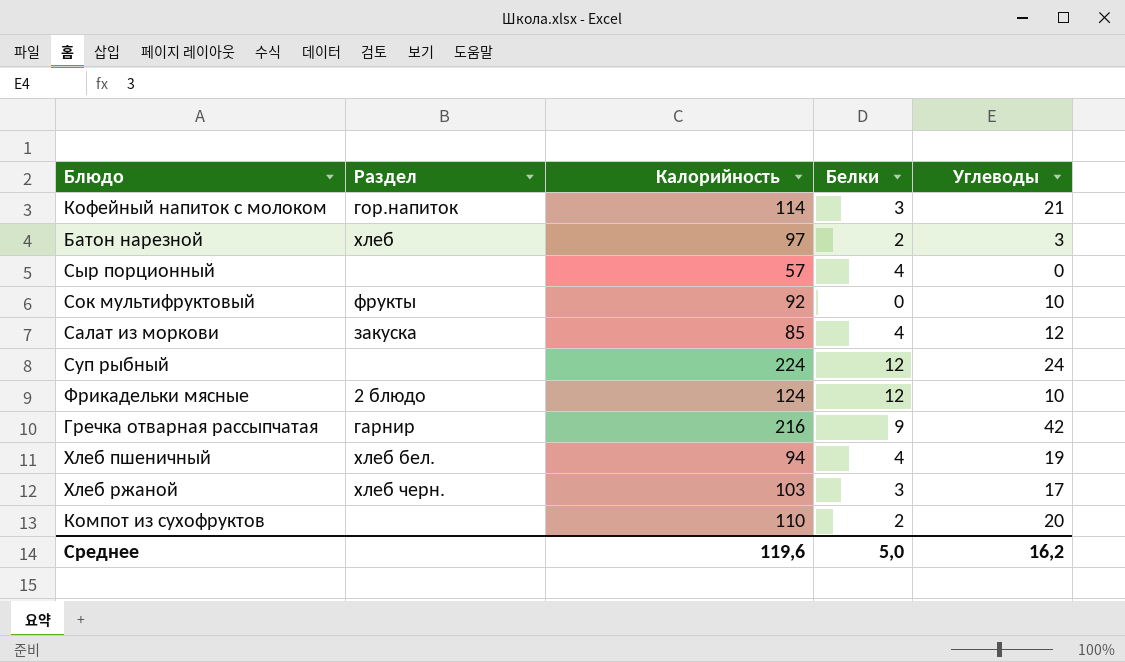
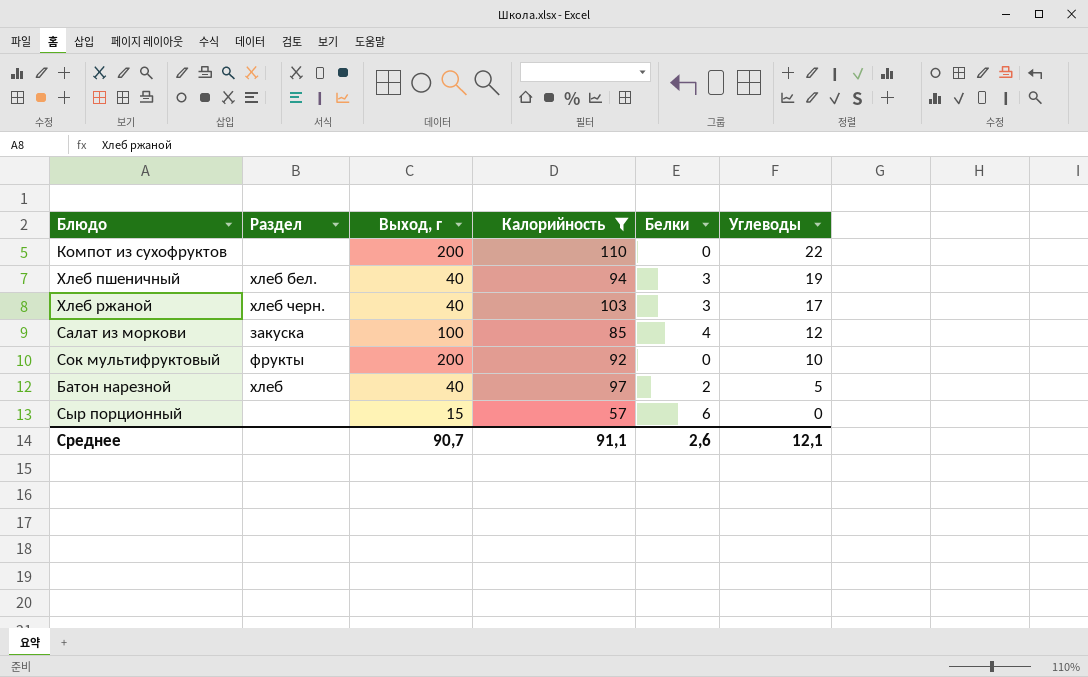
filter: none -> Калорийность <= 110
row order: none -> Углеводы descending
column Выход, г | position: none -> 3
Компот из сухофруктов | Белки: 2 -> 0
Компот из сухофруктов | Углеводы: 20 -> 22
Хлеб пшеничный | Белки: 4 -> 3
Батон нарезной | Углеводы: 3 -> 5
Сыр порционный | Белки: 4 -> 6
Среднее | Калорийность: 119,6 -> 91,1
Среднее | Белки: 5,0 -> 2,6
Среднее | Углеводы: 16,2 -> 12,1

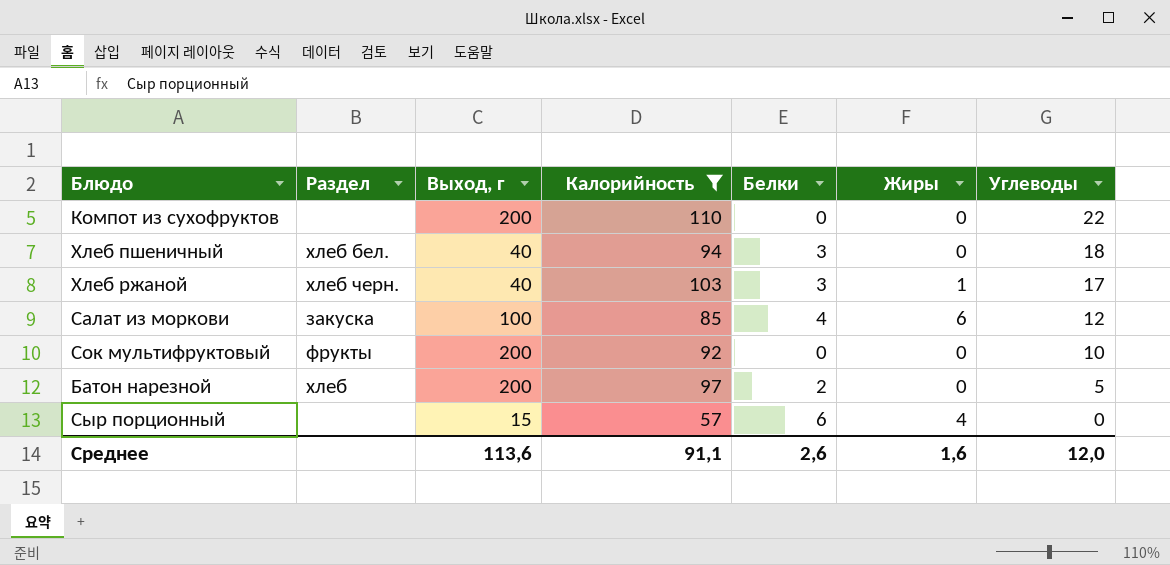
column Жиры | position: none -> 6
Хлеб пшеничный | Углеводы: 19 -> 18
Батон нарезной | Выход, г: 40 -> 200
Среднее | Выход, г: 90,7 -> 113,6
Среднее | Углеводы: 12,1 -> 12,0

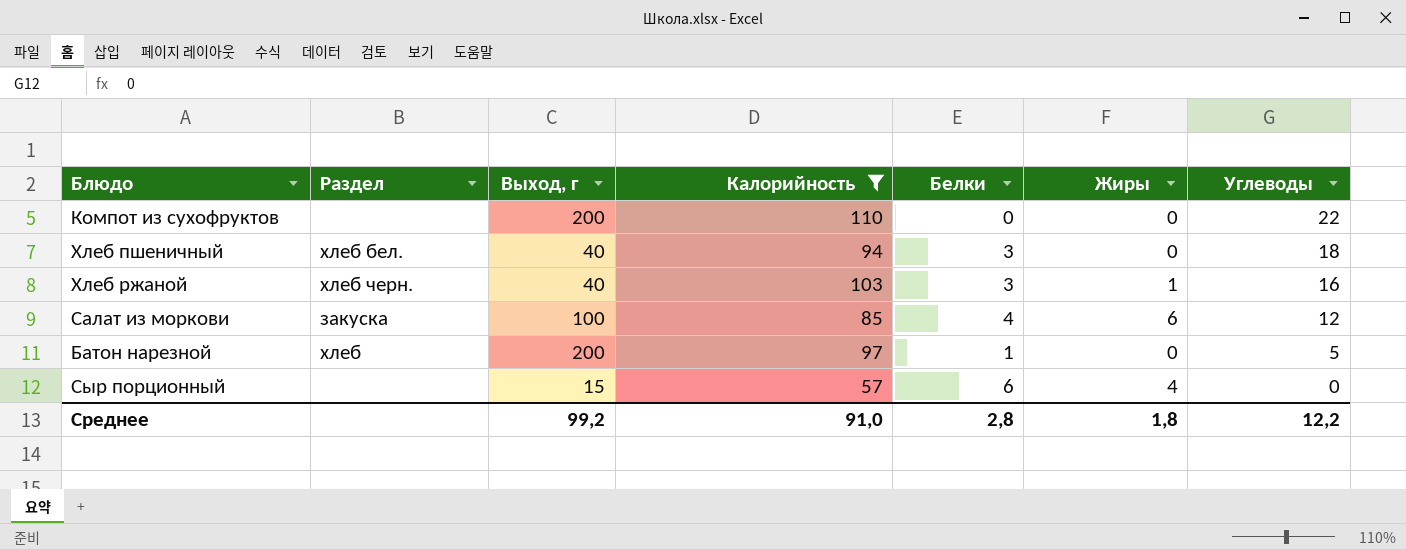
row Сок мультифруктовый: фрукты | 200 | 92 | 0 | 0 | 10 -> none
Хлеб ржаной | Углеводы: 17 -> 16
Батон нарезной | Белки: 2 -> 1
Среднее | Выход, г: 113,6 -> 99,2
Среднее | Калорийность: 91,1 -> 91,0
Среднее | Белки: 2,6 -> 2,8
Среднее | Жиры: 1,6 -> 1,8
Среднее | Углеводы: 12,0 -> 12,2

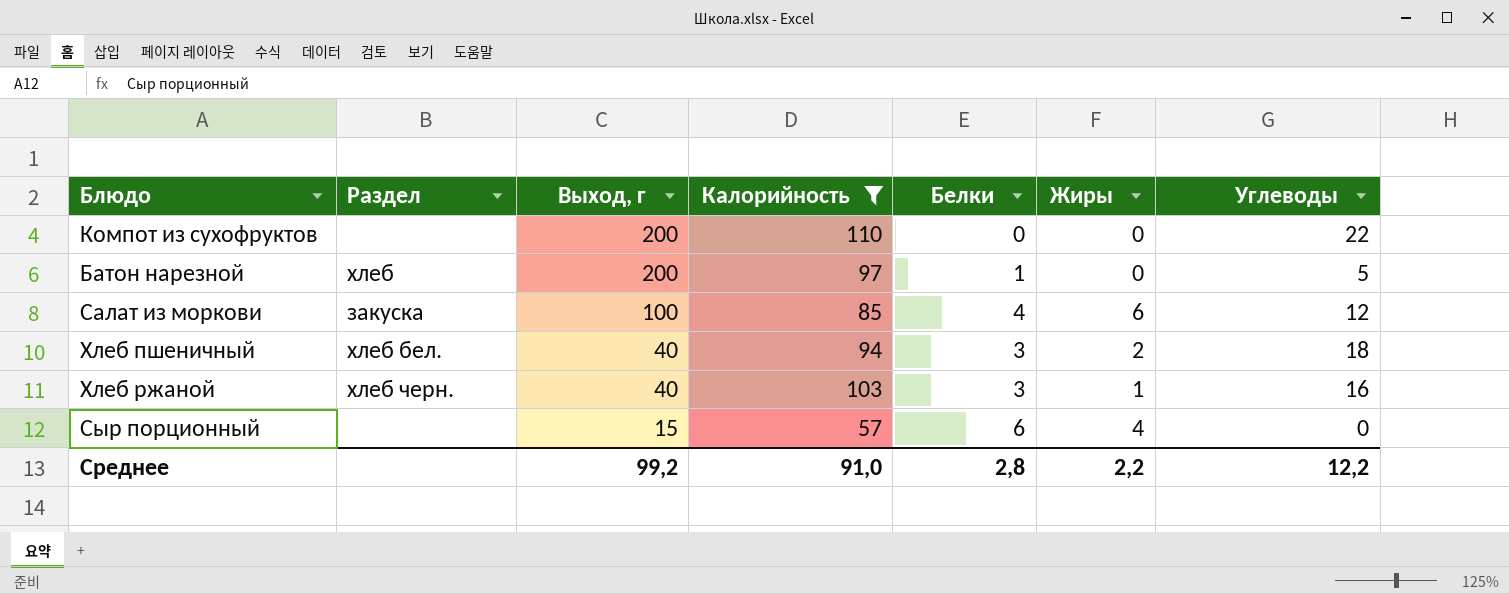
row order: Углеводы descending -> Выход, г descending
Хлеб пшеничный | Жиры: 0 -> 2
Среднее | Жиры: 1,8 -> 2,2

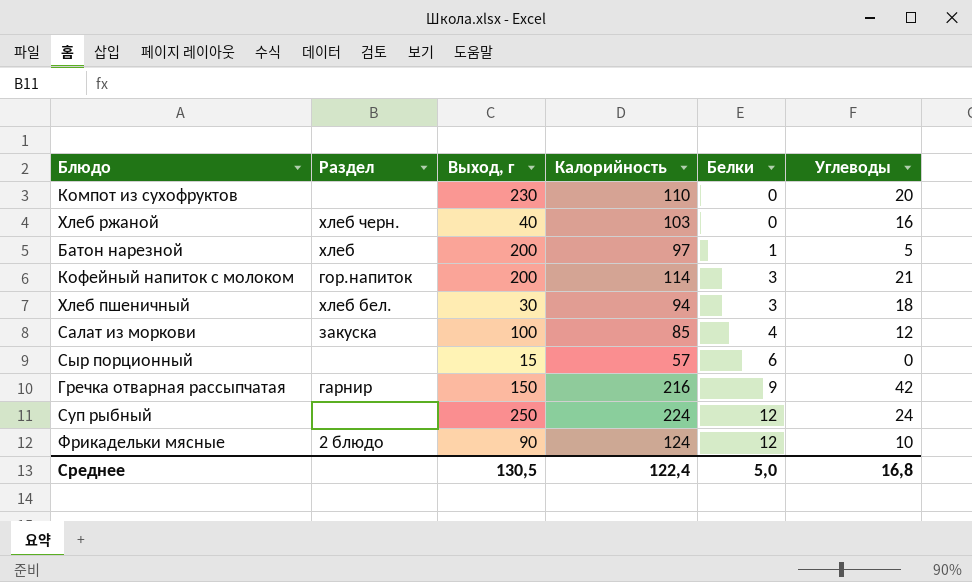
filter: Калорийность <= 110 -> none
row order: Выход, г descending -> Белки ascending
column Жиры | position: 6 -> none
Компот из сухофруктов | Выход, г: 200 -> 230
Компот из сухофруктов | Углеводы: 22 -> 20
Хлеб ржаной | Белки: 3 -> 0
Хлеб пшеничный | Выход, г: 40 -> 30
Среднее | Выход, г: 99,2 -> 130,5
Среднее | Калорийность: 91,0 -> 122,4
Среднее | Белки: 2,8 -> 5,0
Среднее | Углеводы: 12,2 -> 16,8

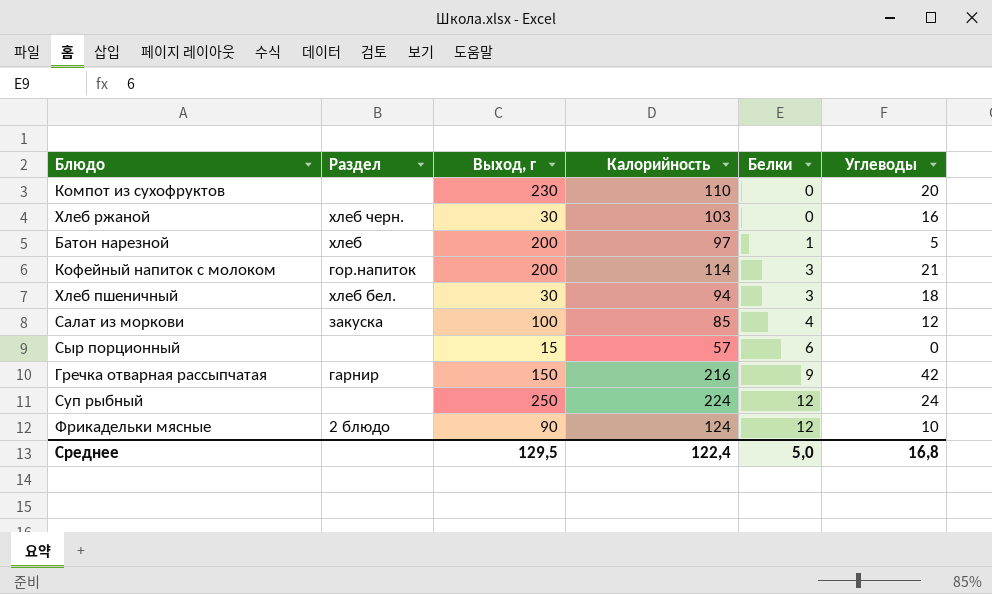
Хлеб ржаной | Выход, г: 40 -> 30
Среднее | Выход, г: 130,5 -> 129,5

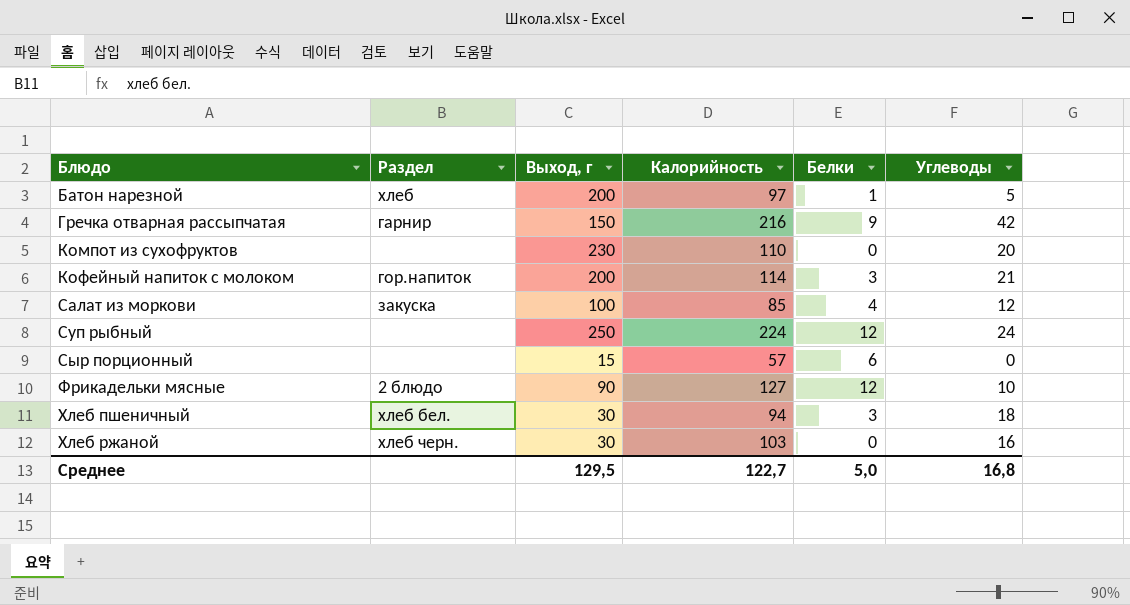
row order: Белки ascending -> Блюдо ascending
Фрикадельки мясные | Калорийность: 124 -> 127
Среднее | Калорийность: 122,4 -> 122,7

